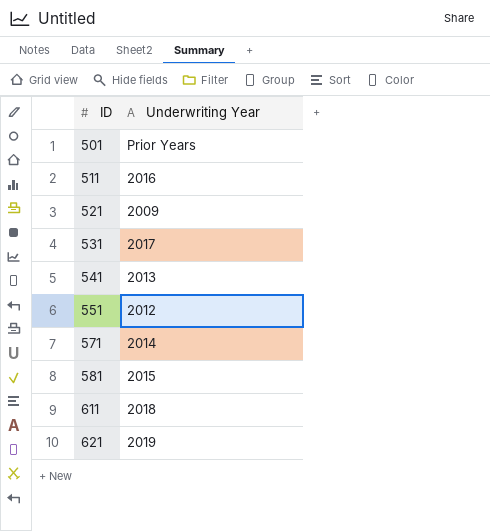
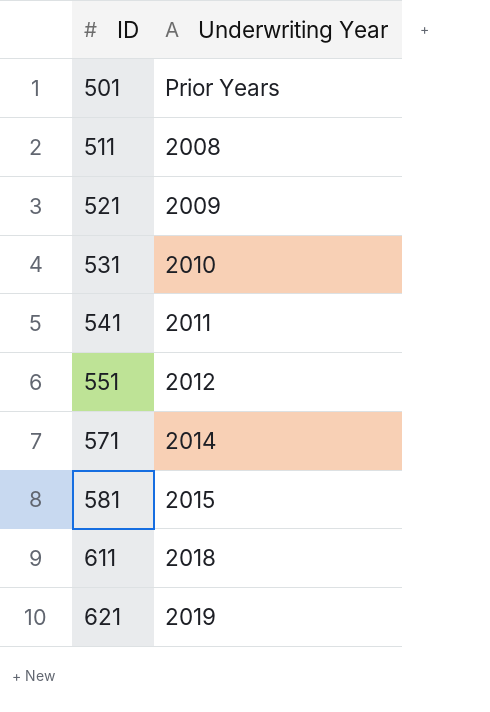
511 | Underwriting Year: 2016 -> 2008
531 | Underwriting Year: 2017 -> 2010
541 | Underwriting Year: 2013 -> 2011

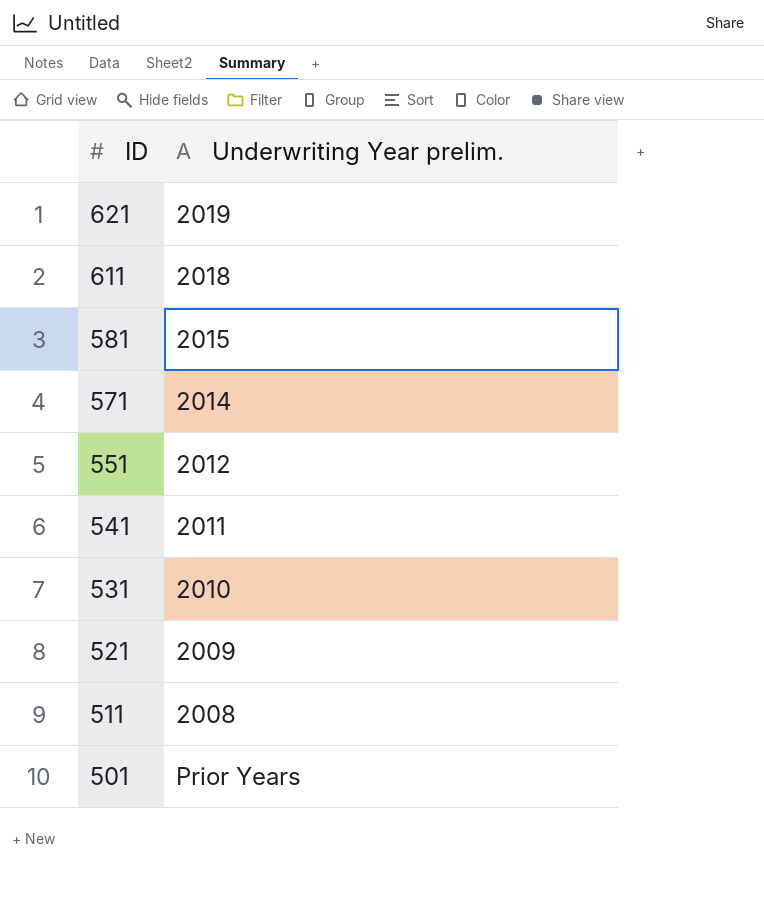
row order: ID ascending -> ID descending
column name: Underwriting Year -> Underwriting Year prelim.

